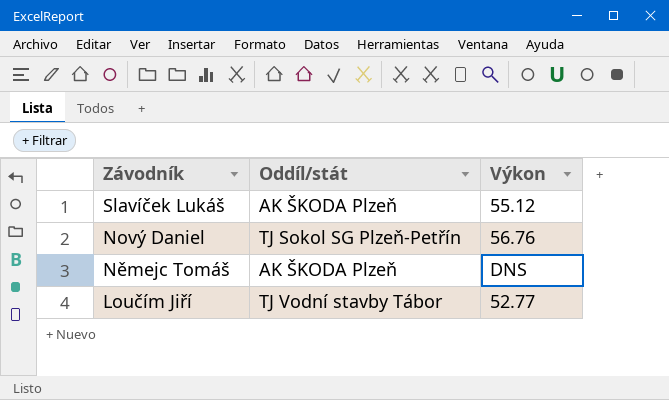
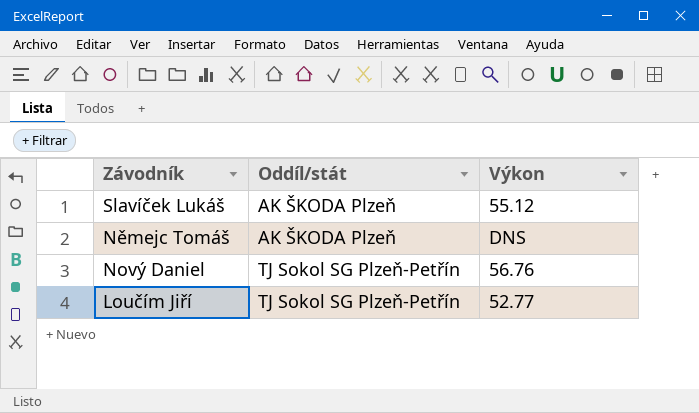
row order: Závodník descending -> Oddíl/stát ascending
Loučím Jiří | Oddíl/stát: TJ Vodní stavby Tábor -> TJ Sokol SG Plzeň-Petřín

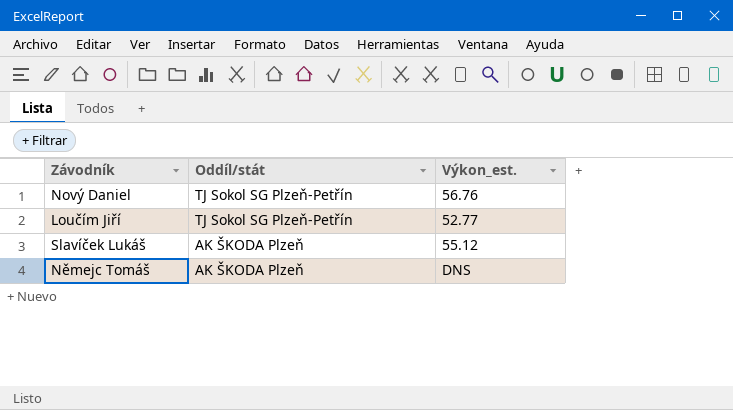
row order: Oddíl/stát ascending -> Oddíl/stát descending
column name: Výkon -> Výkon_est.

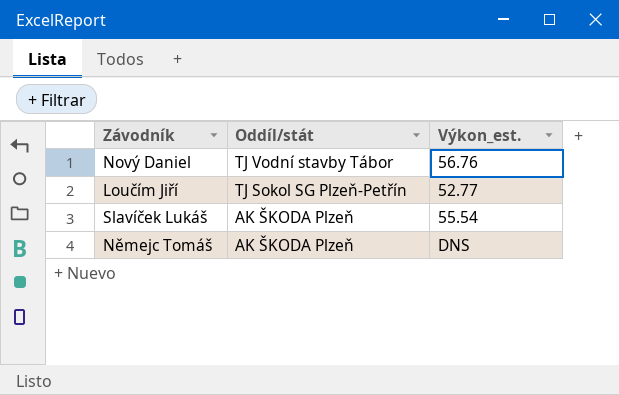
Nový Daniel | Oddíl/stát: TJ Sokol SG Plzeň-Petřín -> TJ Vodní stavby Tábor
Slavíček Lukáš | Výkon_est.: 55.12 -> 55.54

